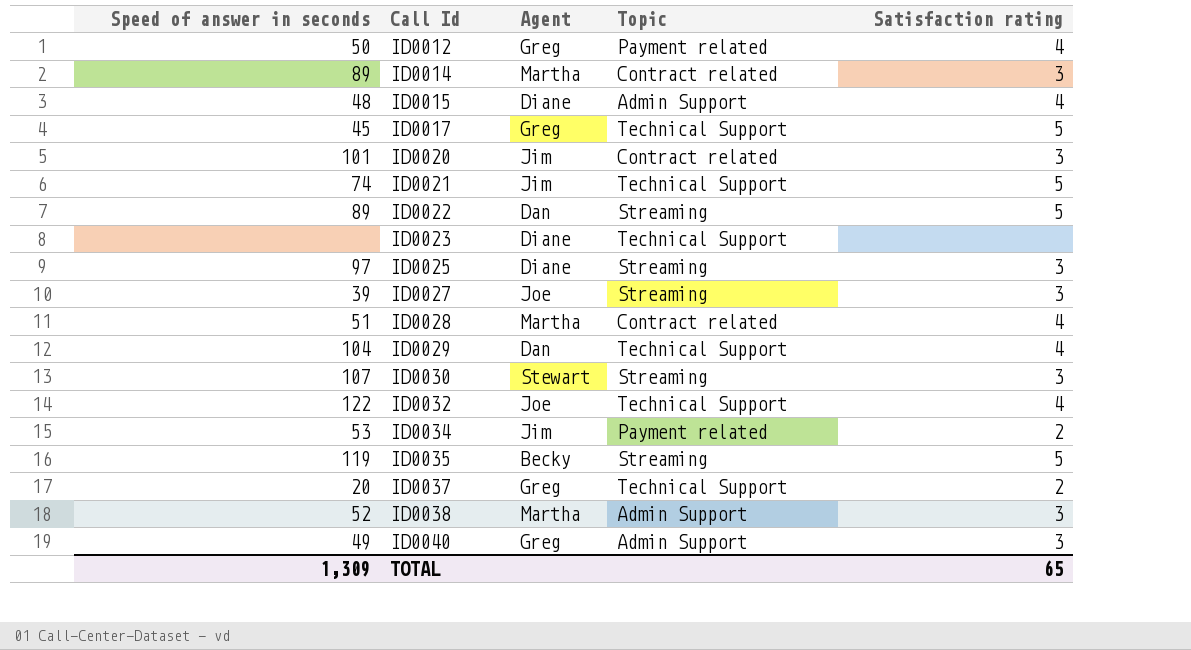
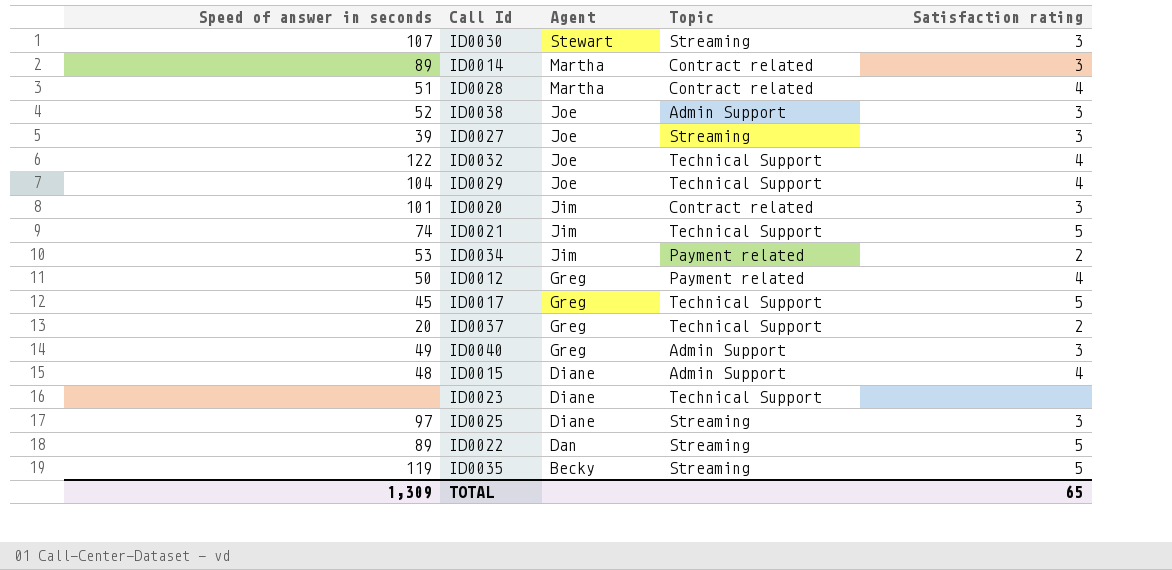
row order: Call Id ascending -> Agent descending
ID0038 | Agent: Martha -> Joe
ID0029 | Agent: Dan -> Joe

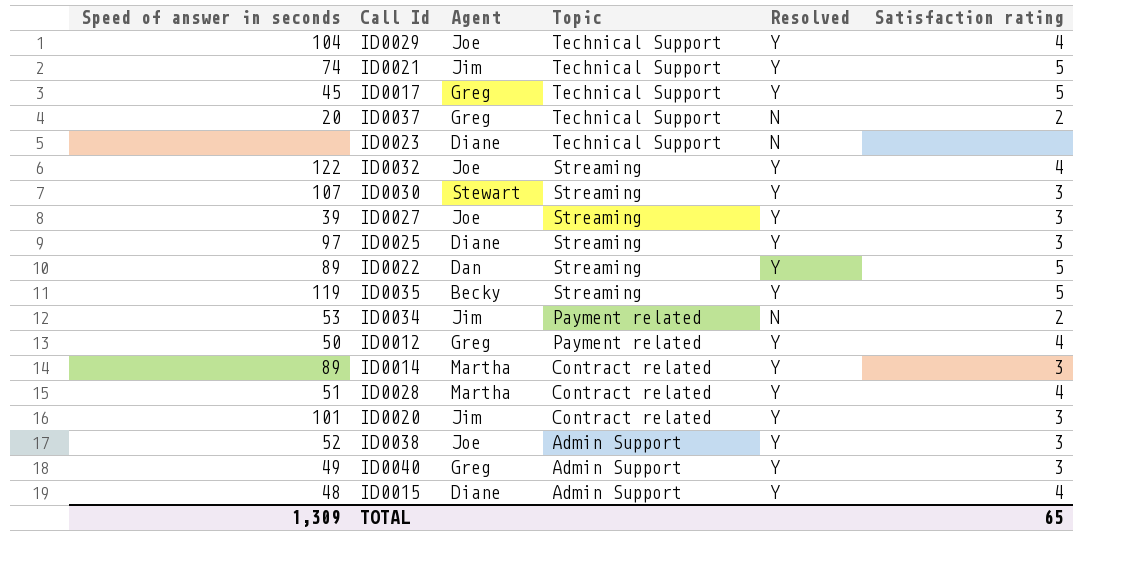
row order: Agent descending -> Topic descending
column Resolved | position: none -> 5
ID0032 | Topic: Technical Support -> Streaming

